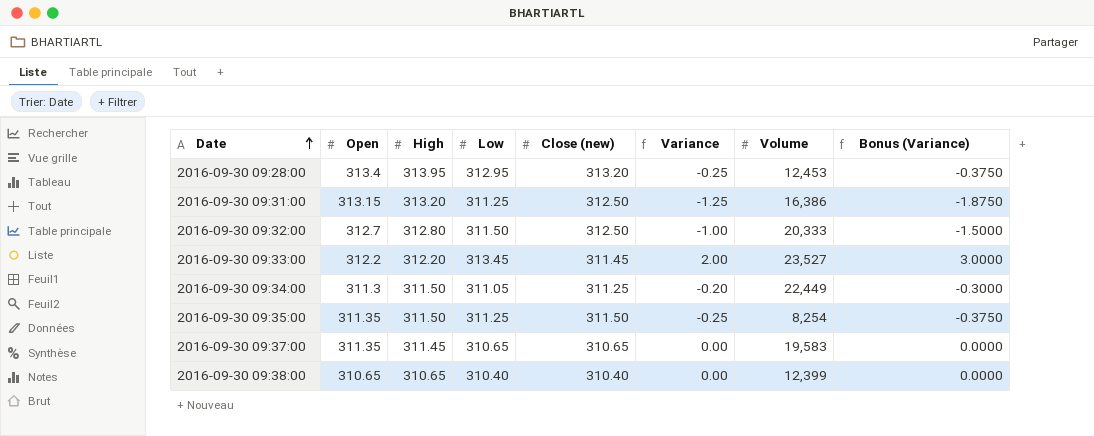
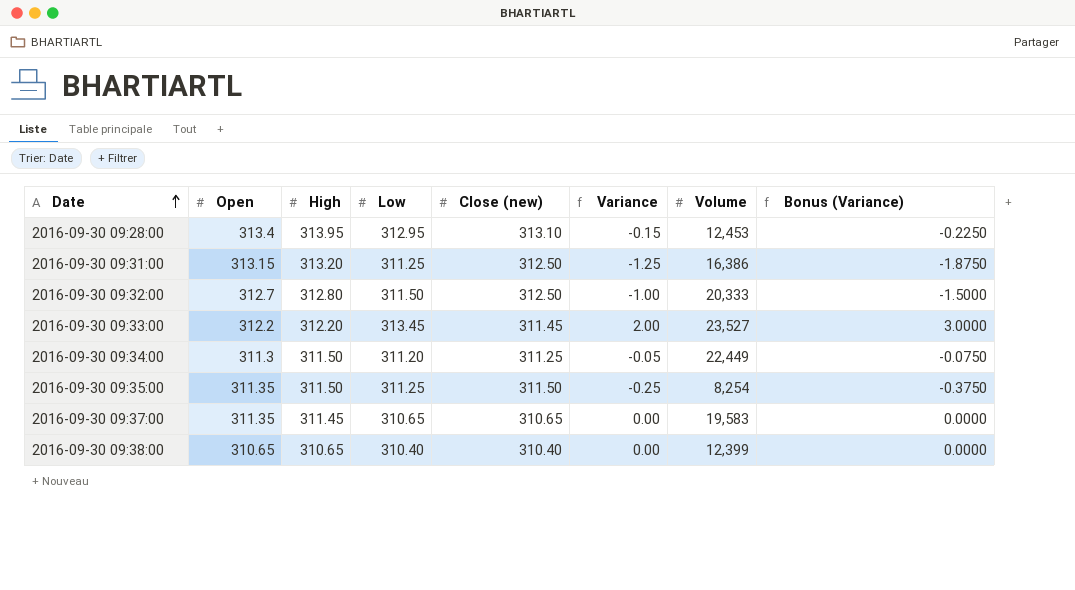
2016-09-30 09:28:00 | Close (new): 313.20 -> 313.10
2016-09-30 09:28:00 | Variance: -0.25 -> -0.15
2016-09-30 09:28:00 | Bonus (Variance): -0.3750 -> -0.2250
2016-09-30 09:34:00 | Low: 311.05 -> 311.20
2016-09-30 09:34:00 | Variance: -0.20 -> -0.05
2016-09-30 09:34:00 | Bonus (Variance): -0.3000 -> -0.0750

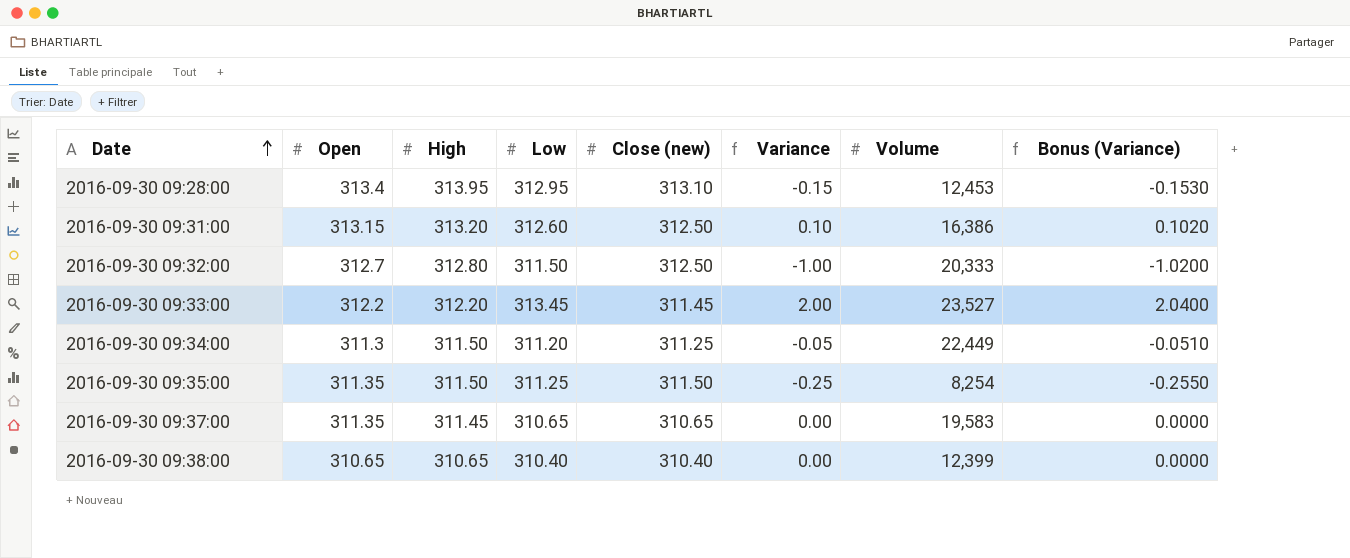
column Bonus (Variance) | formula: [Variance] * 1.5 -> [Variance] * 1.02
2016-09-30 09:31:00 | Low: 311.25 -> 312.60
2016-09-30 09:31:00 | Variance: -1.25 -> 0.10

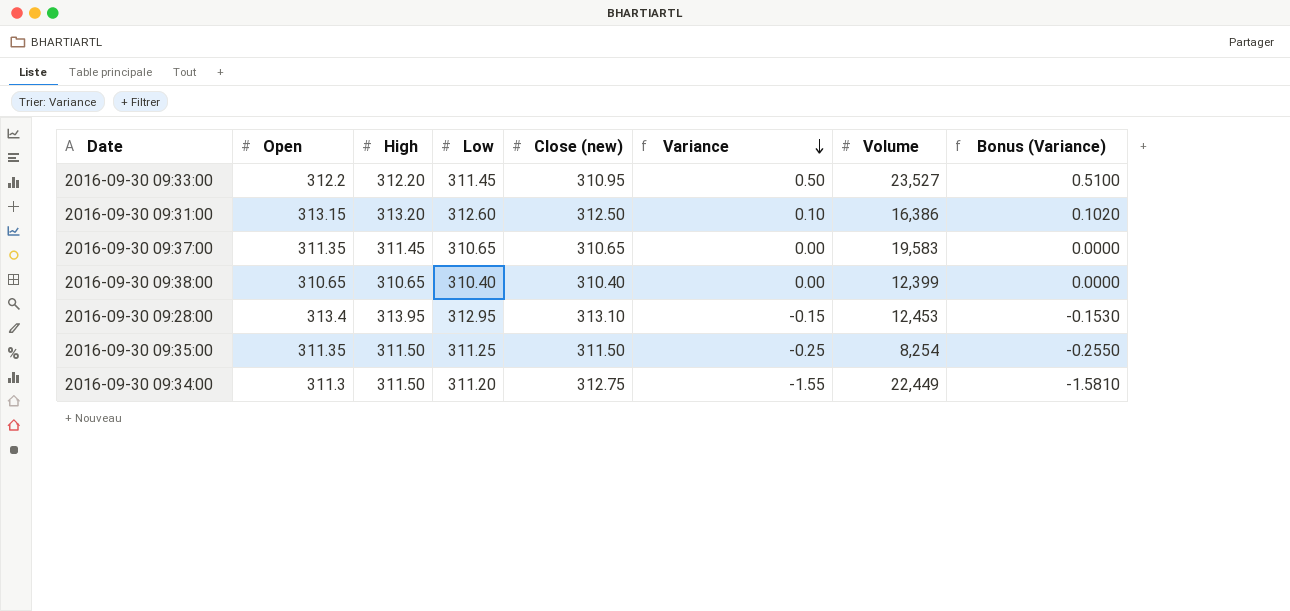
row order: Date ascending -> Variance descending
row 2016-09-30 09:32:00: 312.7 | 312.80 | 311.50 | 312.50 | -1.00 | 20,333 | -1.0200 -> none
2016-09-30 09:33:00 | Low: 313.45 -> 311.45
2016-09-30 09:33:00 | Close (new): 311.45 -> 310.95
2016-09-30 09:33:00 | Variance: 2.00 -> 0.50
2016-09-30 09:33:00 | Bonus (Variance): 2.0400 -> 0.5100
2016-09-30 09:34:00 | Close (new): 311.25 -> 312.75
2016-09-30 09:34:00 | Variance: -0.05 -> -1.55
2016-09-30 09:34:00 | Bonus (Variance): -0.0510 -> -1.5810

